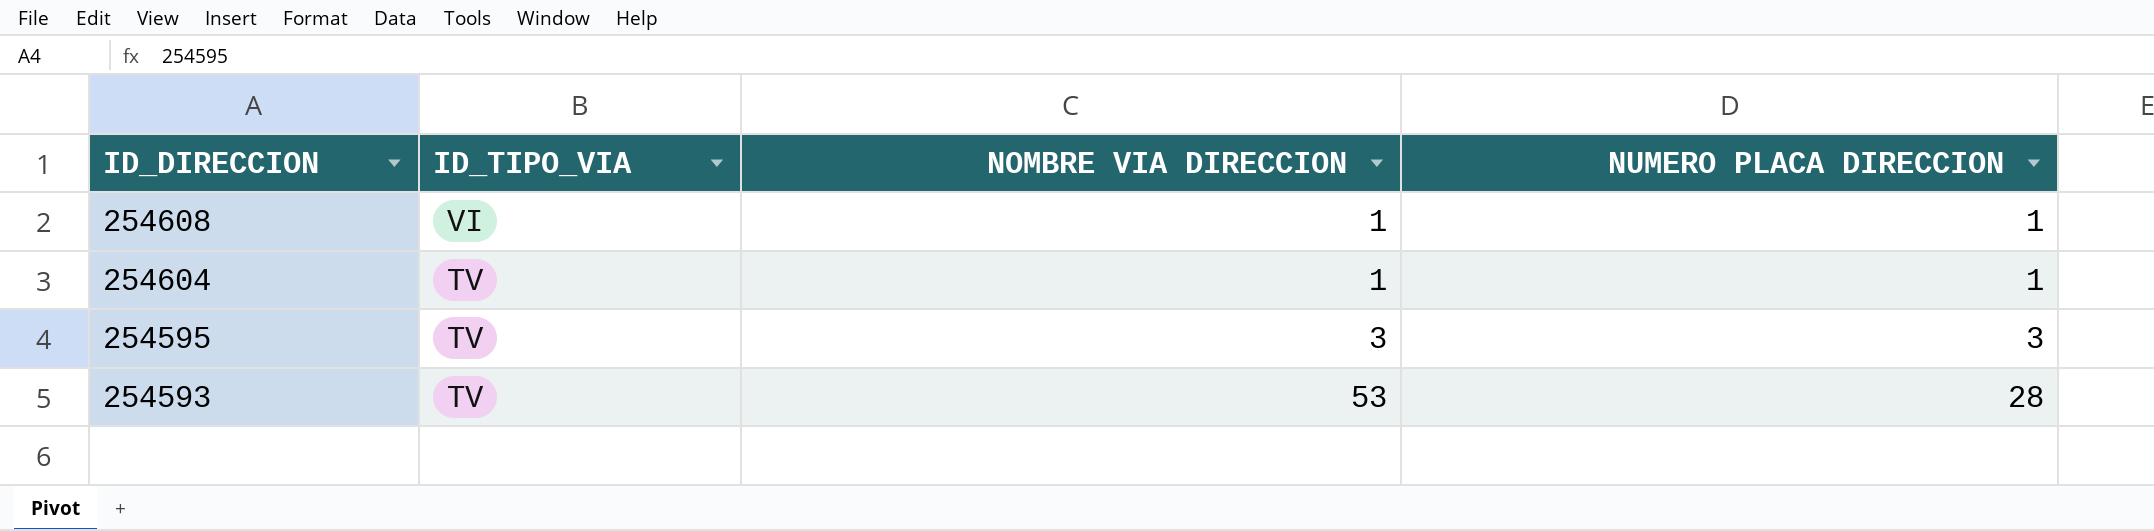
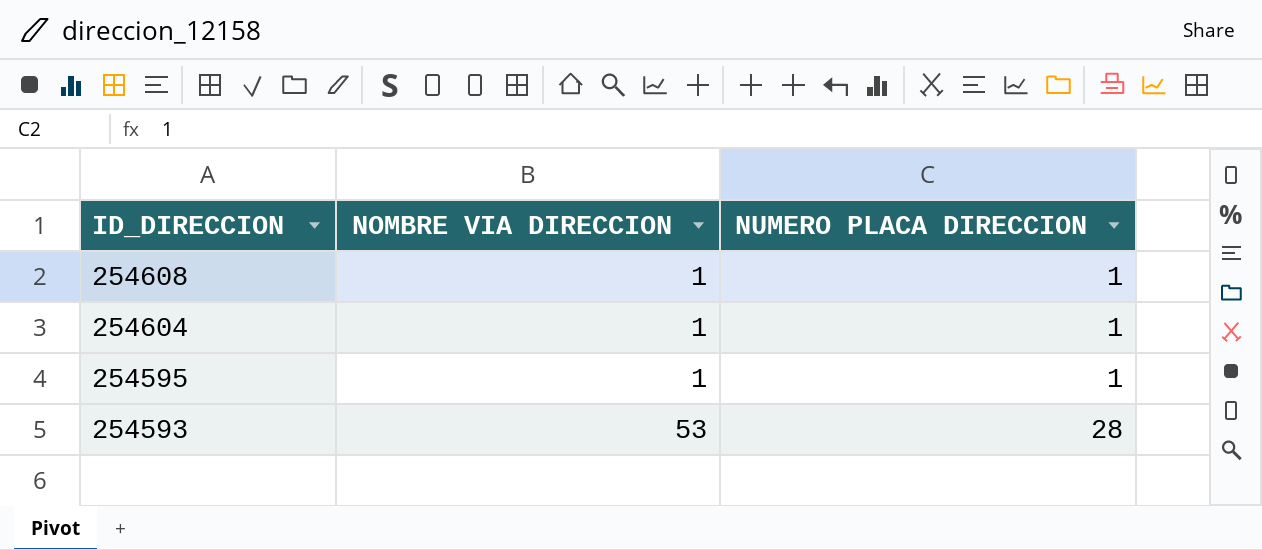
column ID_TIPO_VIA | position: 2 -> none
254595 | NOMBRE VIA DIRECCION: 3 -> 1
254595 | NUMERO PLACA DIRECCION: 3 -> 1

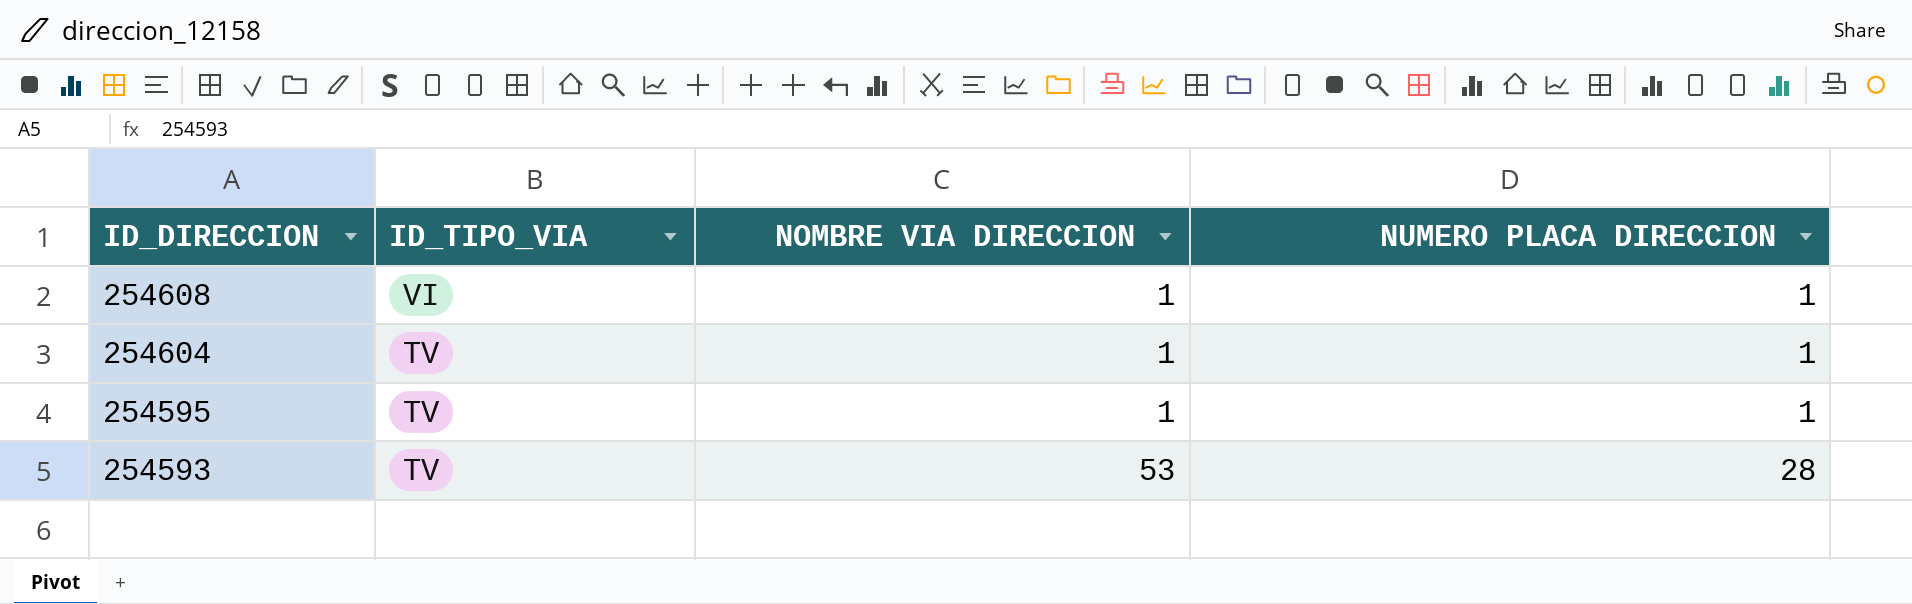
column ID_TIPO_VIA | position: none -> 2

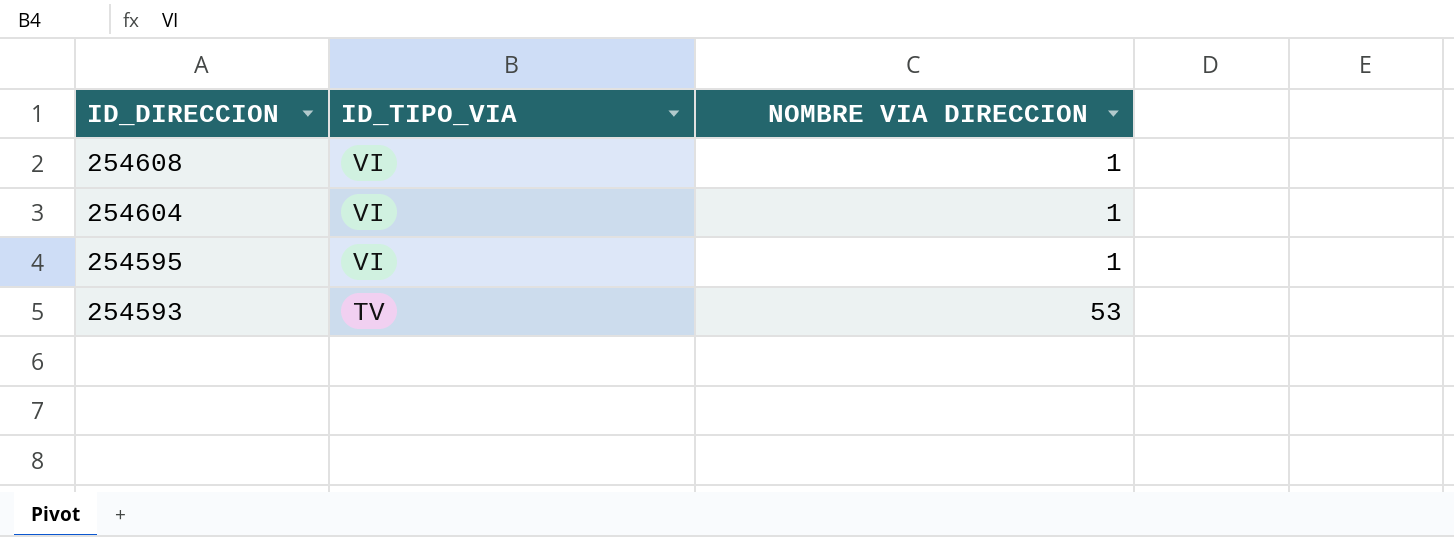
column NUMERO PLACA DIRECCION | position: 4 -> none
254604 | ID_TIPO_VIA: TV -> VI
254595 | ID_TIPO_VIA: TV -> VI

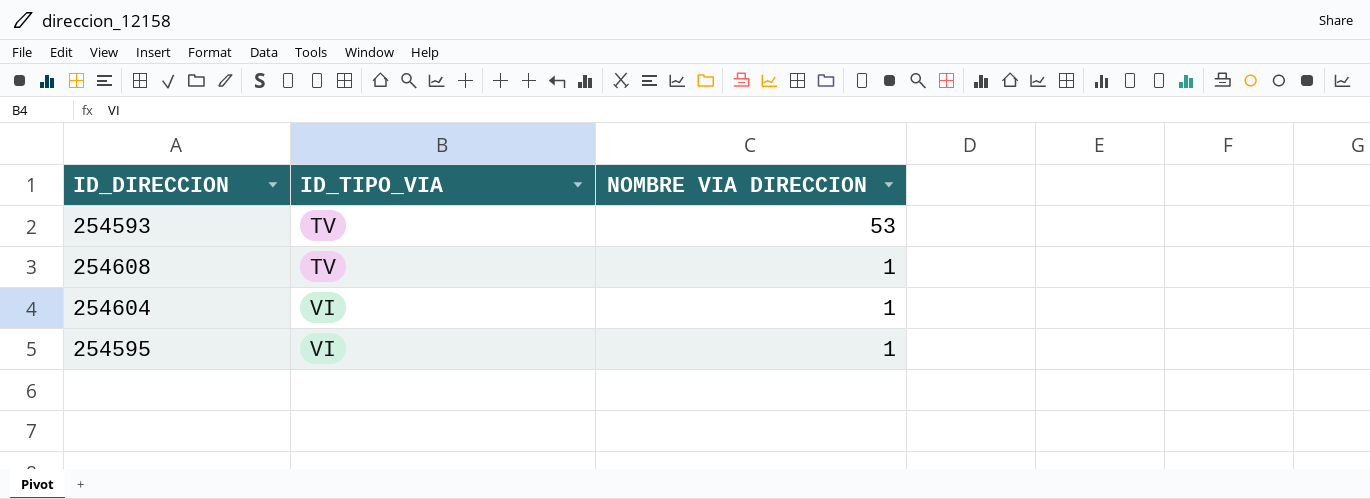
row order: ID_DIRECCION descending -> ID_TIPO_VIA ascending
254608 | ID_TIPO_VIA: VI -> TV

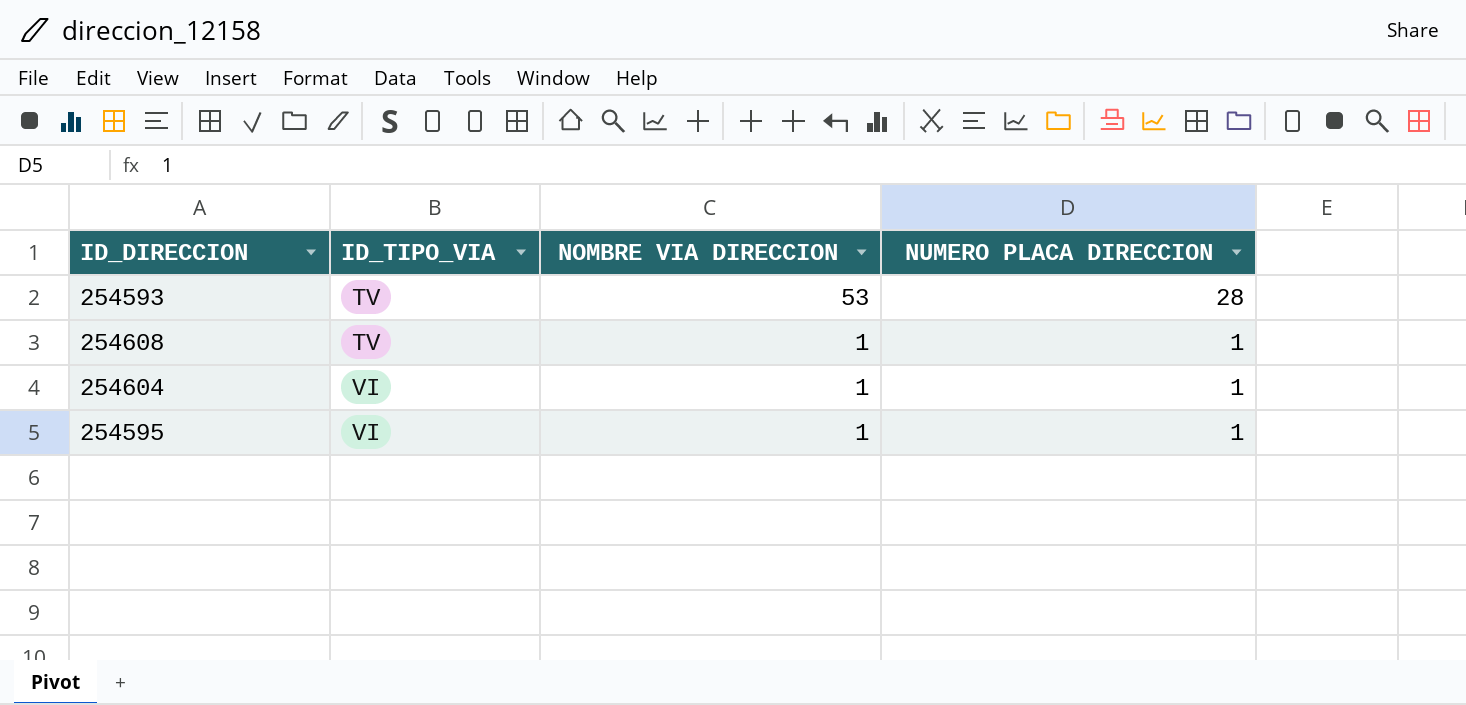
column NUMERO PLACA DIRECCION | position: none -> 4

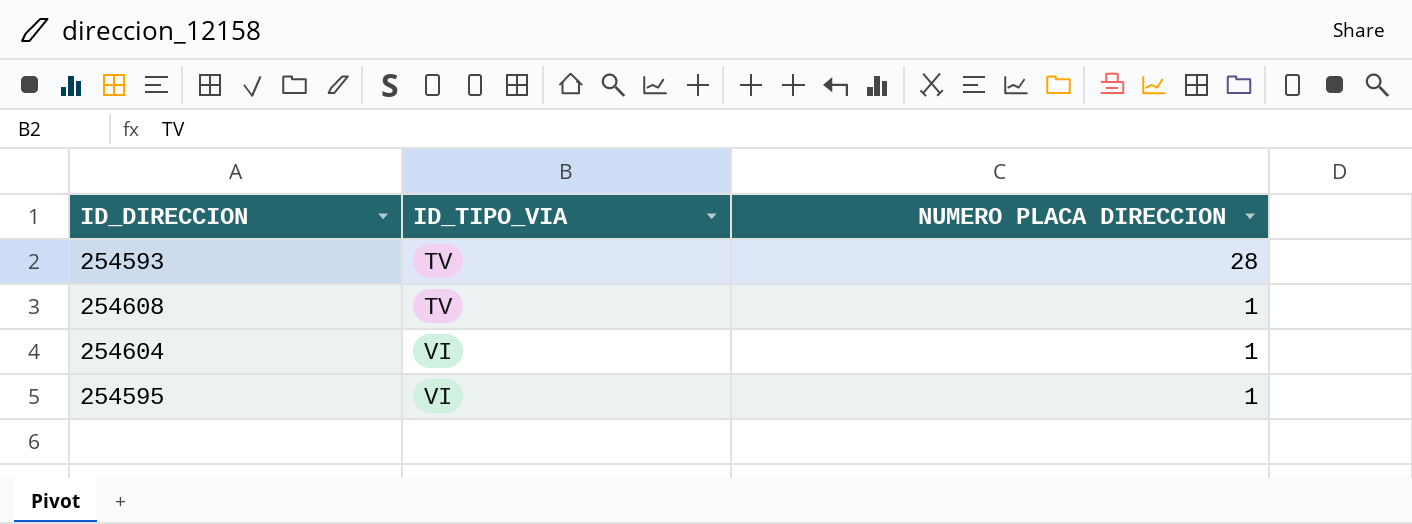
column NOMBRE VIA DIRECCION | position: 3 -> none

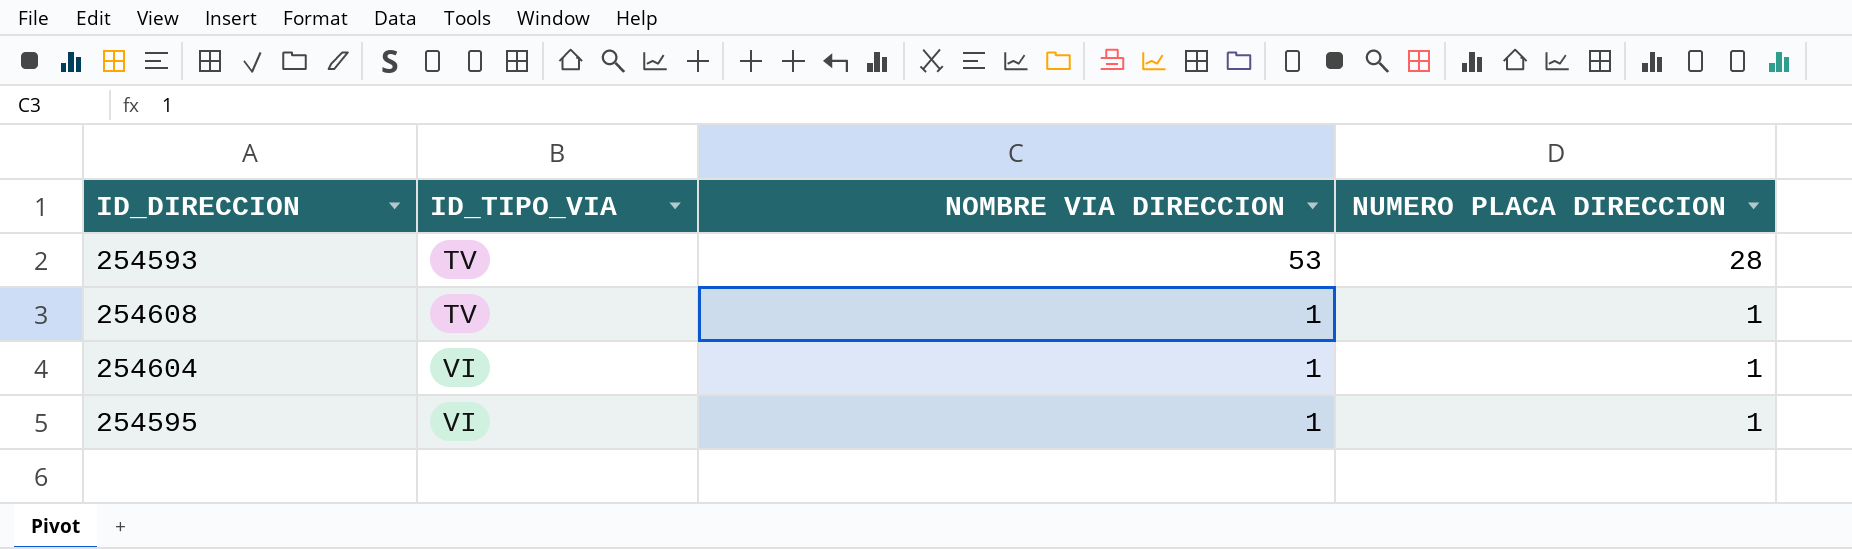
column NOMBRE VIA DIRECCION | position: none -> 3

